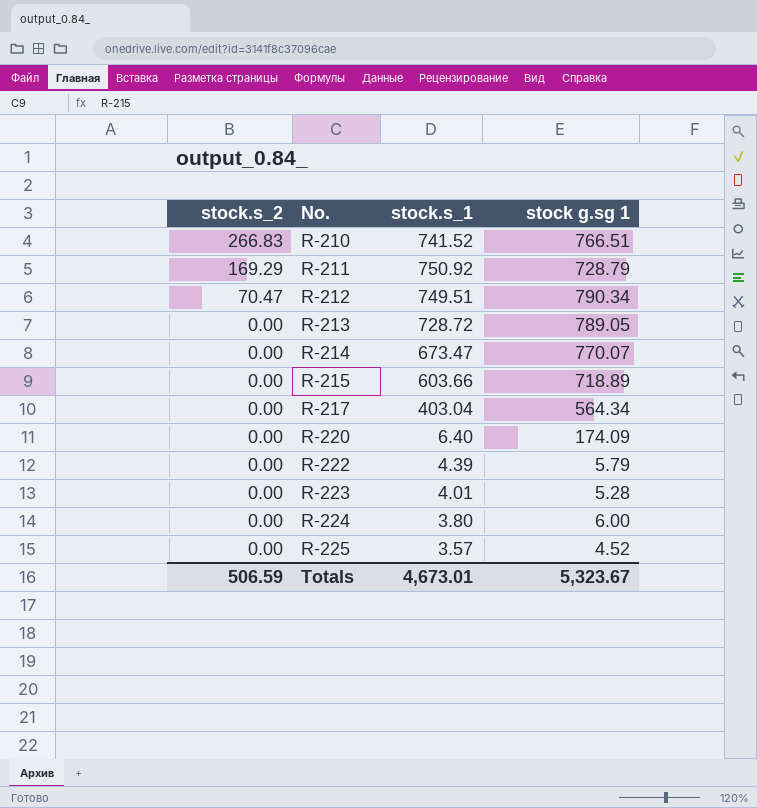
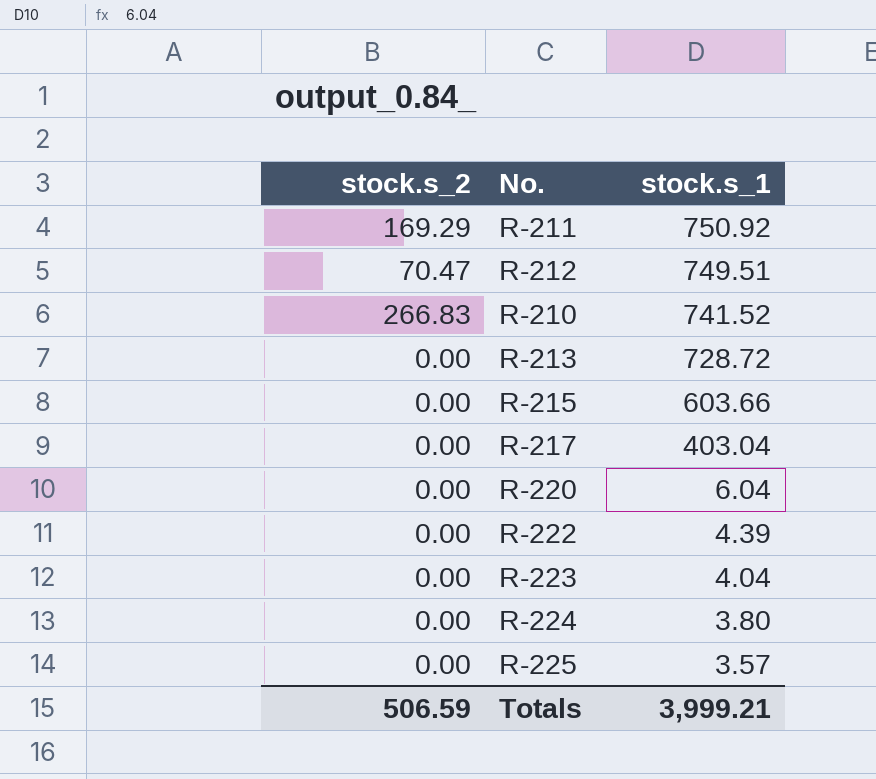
row order: stock.s_2 descending -> stock.s_1 descending
column stock g.sg 1 | position: 4 -> none
row R-214: 0.00 | 673.47 | 770.07 -> none
R-220 | stock.s_1: 6.40 -> 6.04
R-223 | stock.s_1: 4.01 -> 4.04
Totals | stock.s_1: 4,673.01 -> 3,999.21

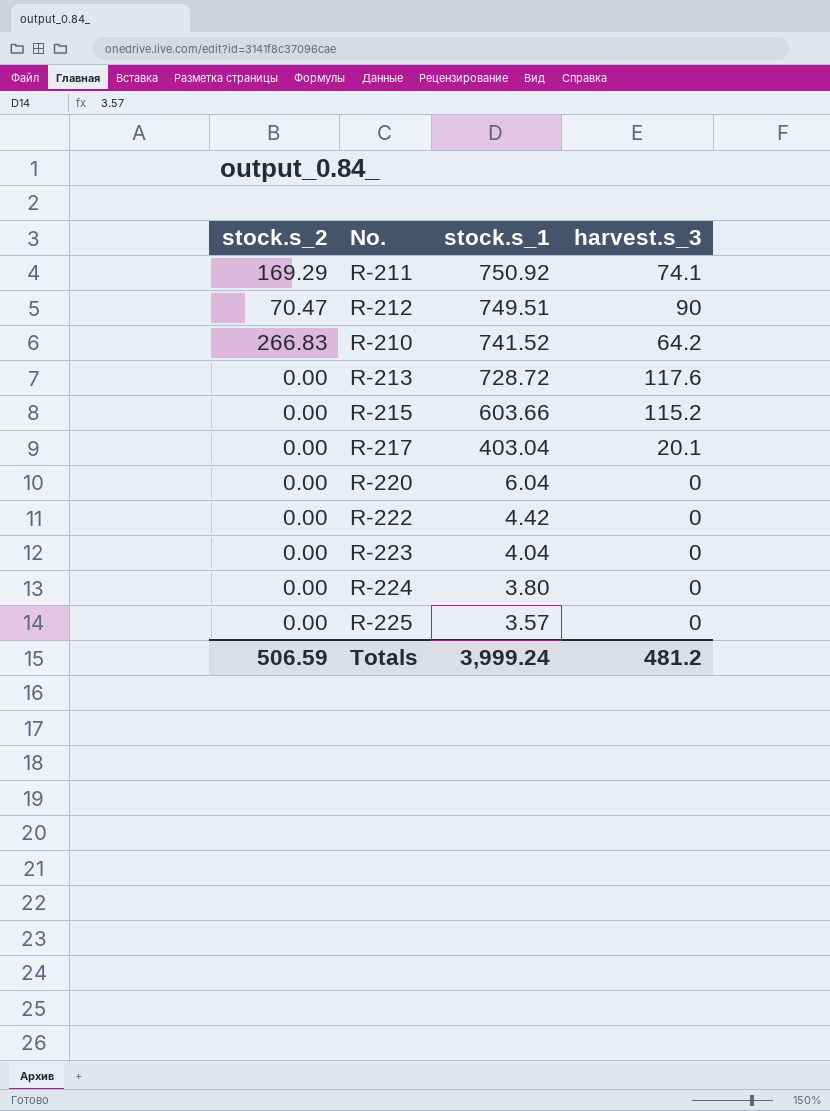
column harvest.s_3 | position: none -> 4
R-222 | stock.s_1: 4.39 -> 4.42
Totals | stock.s_1: 3,999.21 -> 3,999.24

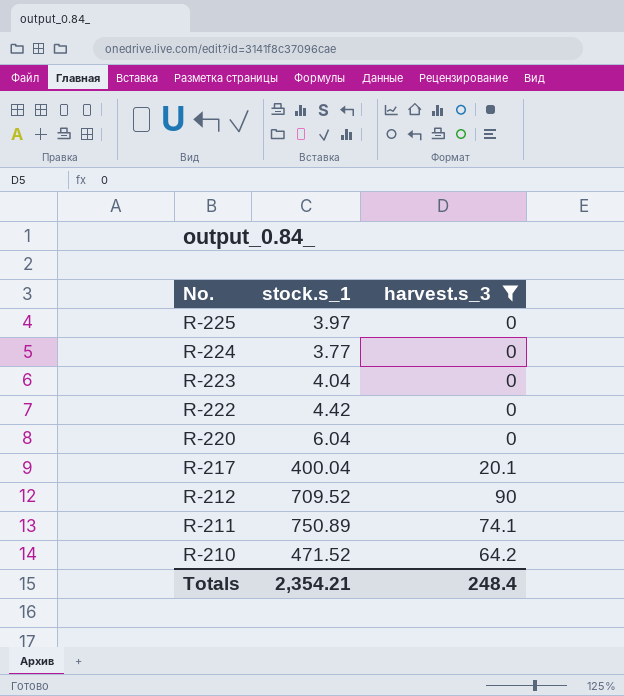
filter: none -> harvest.s_3 <= 90
row order: stock.s_1 descending -> No. descending
column stock.s_2 | position: 1 -> none
R-225 | stock.s_1: 3.57 -> 3.97
R-224 | stock.s_1: 3.80 -> 3.77
R-217 | stock.s_1: 403.04 -> 400.04
R-212 | stock.s_1: 749.51 -> 709.52
R-211 | stock.s_1: 750.92 -> 750.89
R-210 | stock.s_1: 741.52 -> 471.52
Totals | stock.s_1: 3,999.24 -> 2,354.21
Totals | harvest.s_3: 481.2 -> 248.4

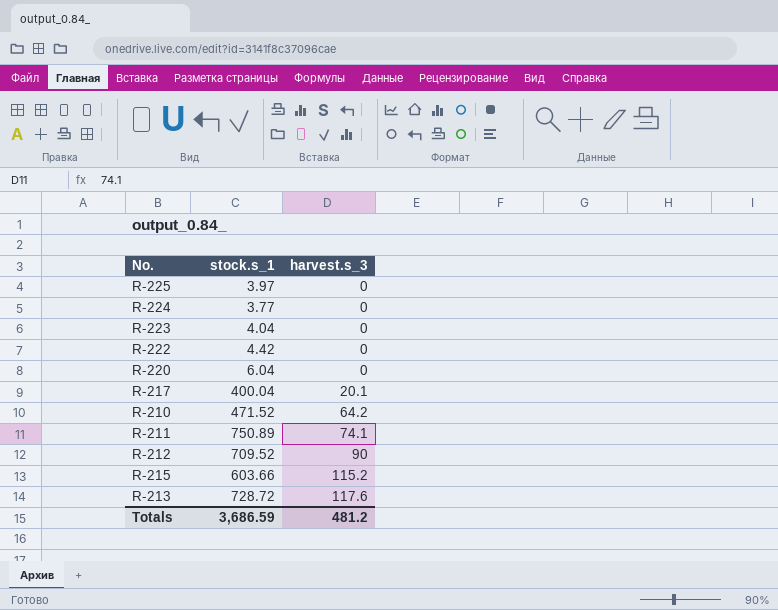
filter: harvest.s_3 <= 90 -> none
row order: No. descending -> harvest.s_3 ascending
Totals | stock.s_1: 2,354.21 -> 3,686.59
Totals | harvest.s_3: 248.4 -> 481.2

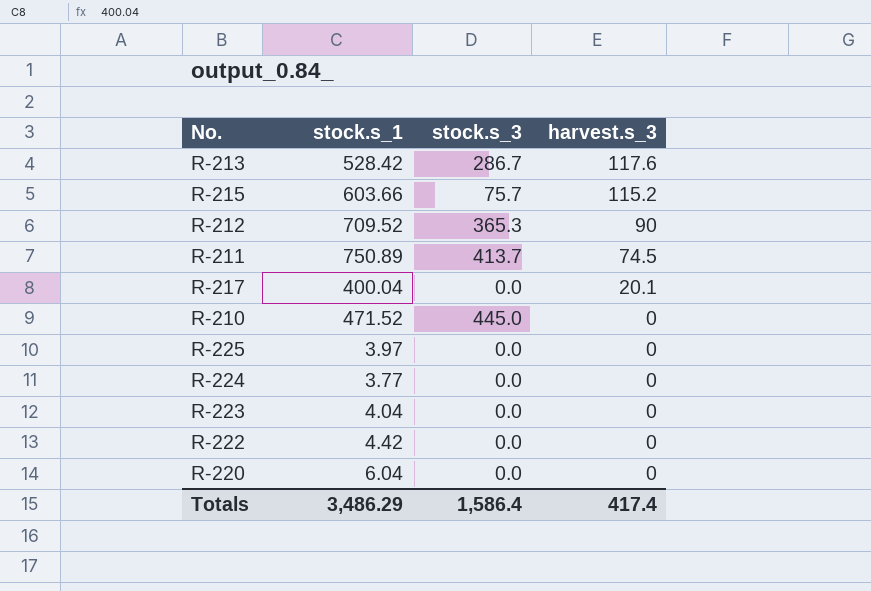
row order: harvest.s_3 ascending -> harvest.s_3 descending
column stock.s_3 | position: none -> 3
R-213 | stock.s_1: 728.72 -> 528.42
R-211 | harvest.s_3: 74.1 -> 74.5
R-210 | harvest.s_3: 64.2 -> 0
Totals | stock.s_1: 3,686.59 -> 3,486.29
Totals | harvest.s_3: 481.2 -> 417.4

